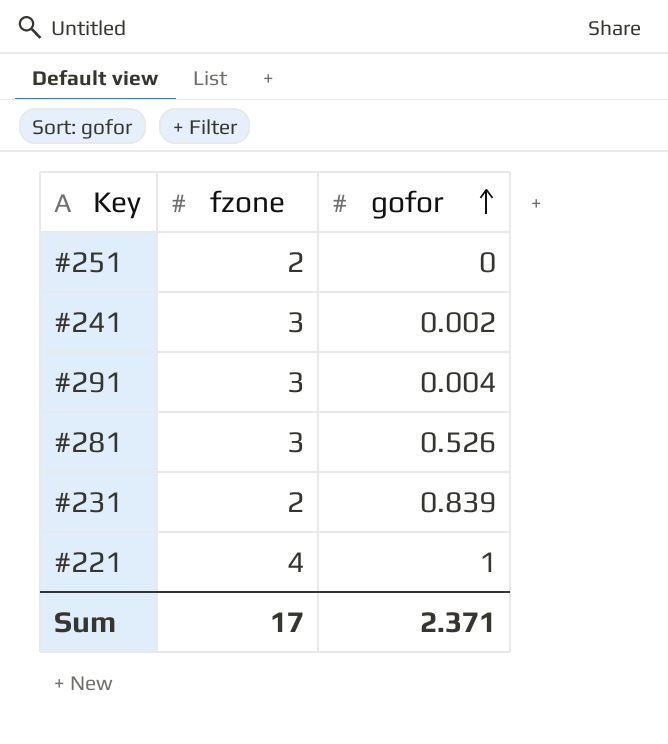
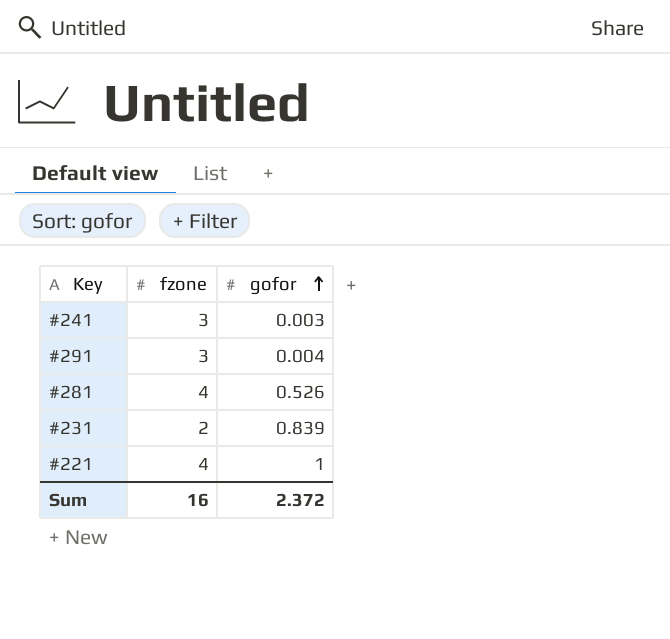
row #251: 2 | 0 -> none
#241 | gofor: 0.002 -> 0.003
#281 | fzone: 3 -> 4
Sum | fzone: 17 -> 16
Sum | gofor: 2.371 -> 2.372

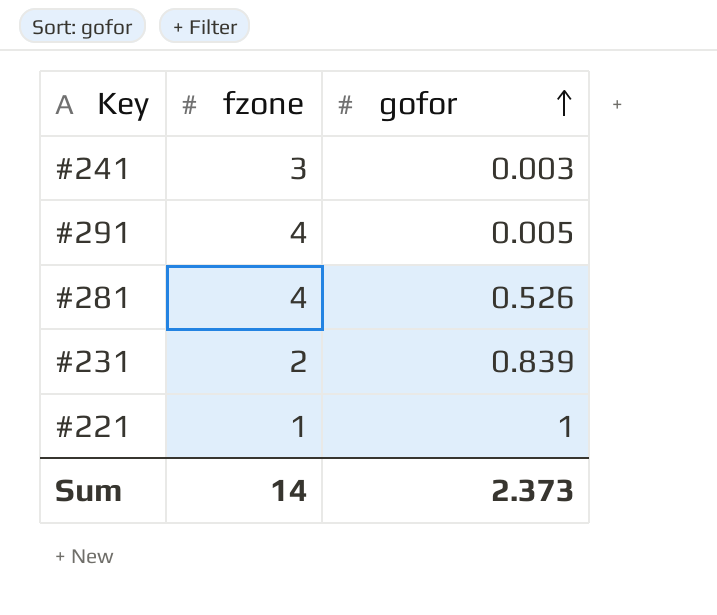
#291 | fzone: 3 -> 4
#291 | gofor: 0.004 -> 0.005
#221 | fzone: 4 -> 1
Sum | fzone: 16 -> 14
Sum | gofor: 2.372 -> 2.373

